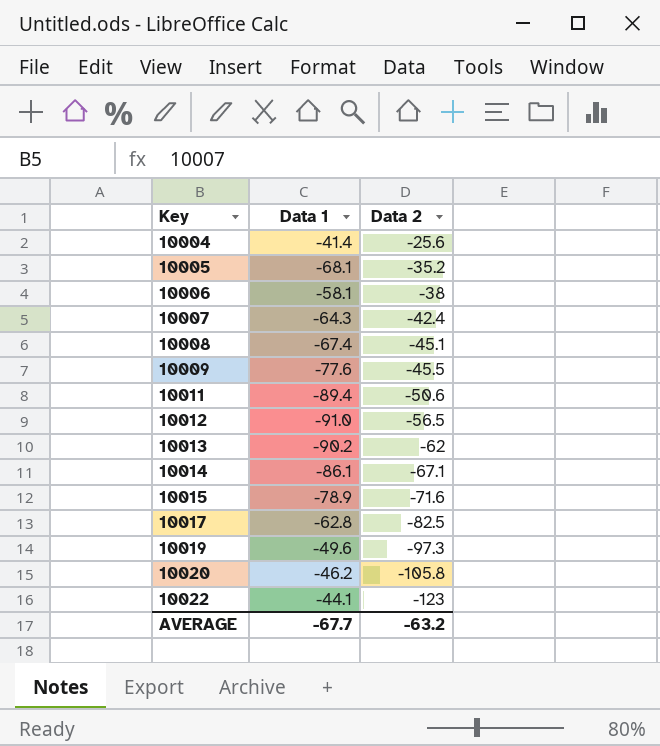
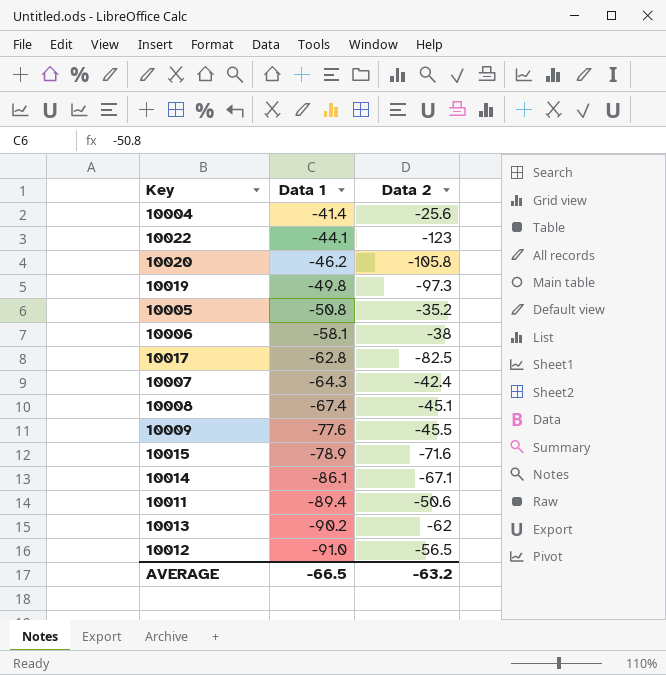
row order: Key ascending -> Data 1 descending
10019 | Data 1: -49.6 -> -49.8
10005 | Data 1: -68.1 -> -50.8
AVERAGE | Data 1: -67.7 -> -66.5

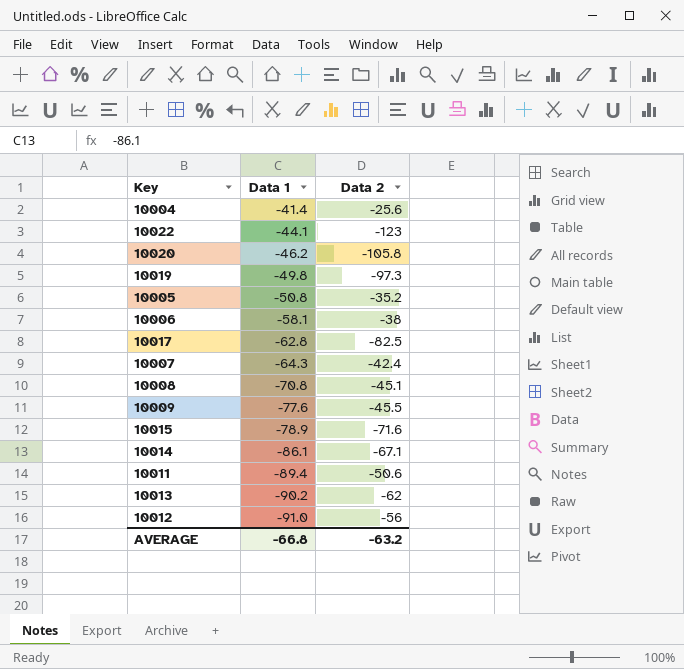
10008 | Data 1: -67.4 -> -70.8
10012 | Data 2: -56.5 -> -56
AVERAGE | Data 1: -66.5 -> -66.8

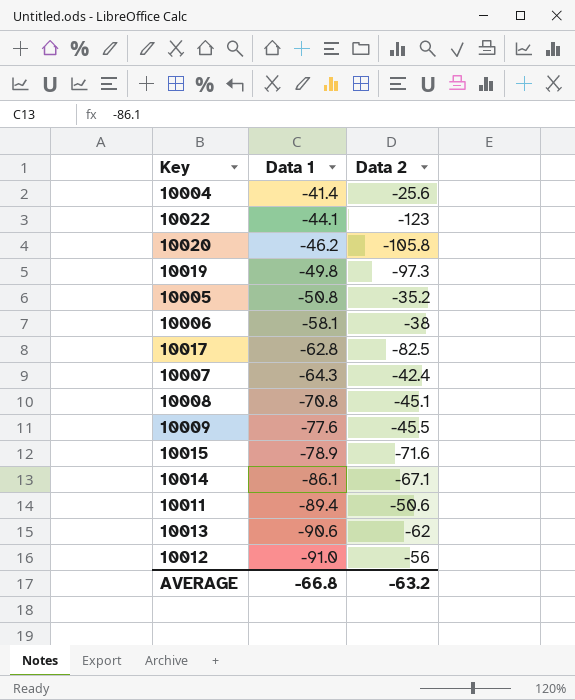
10013 | Data 1: -90.2 -> -90.6

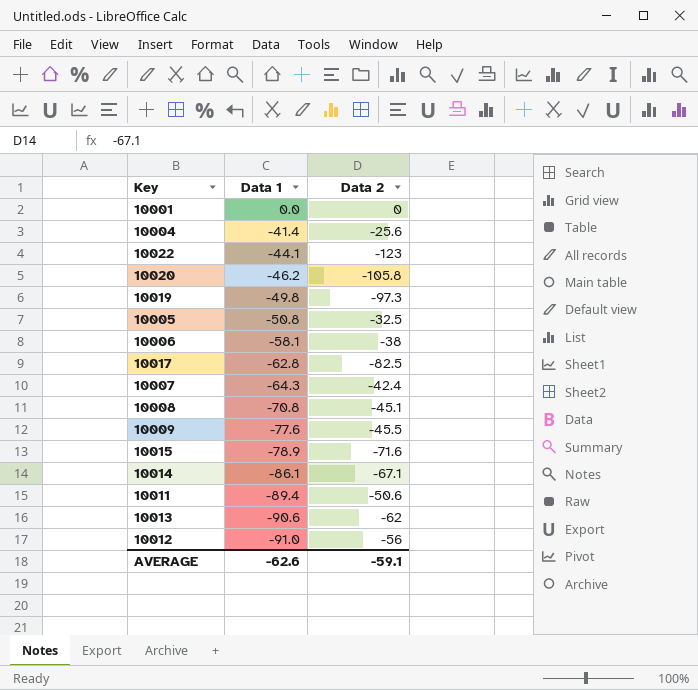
row 10001: none -> 0.0 | 0
10005 | Data 2: -35.2 -> -32.5
AVERAGE | Data 1: -66.8 -> -62.6
AVERAGE | Data 2: -63.2 -> -59.1

